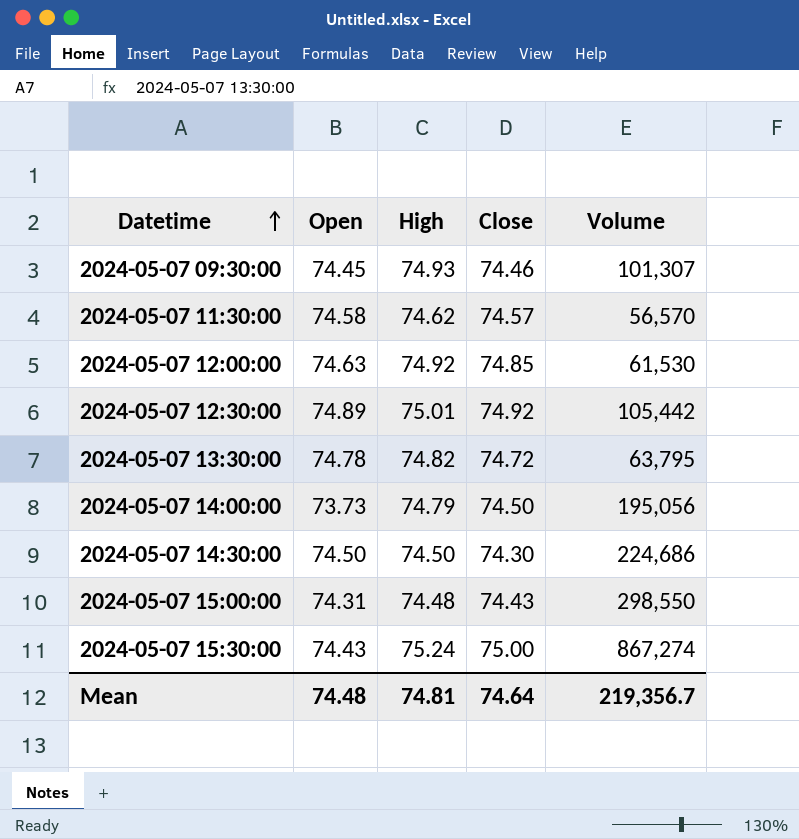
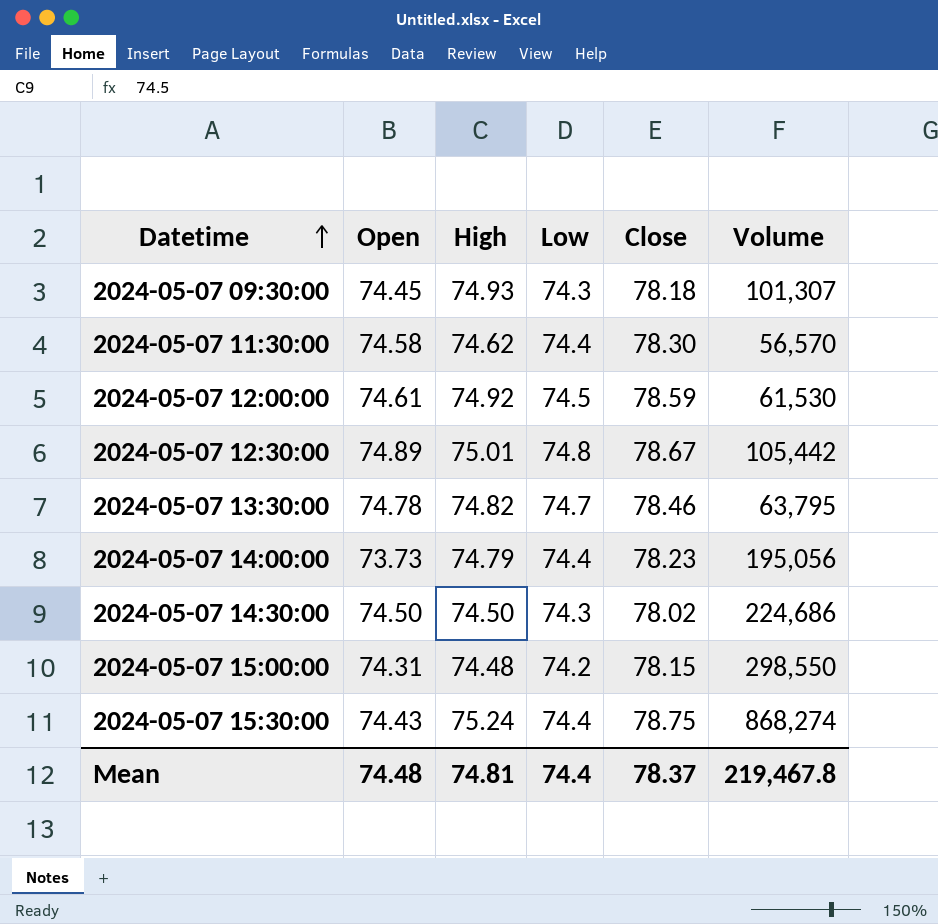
column Low | position: none -> 4
2024-05-07 09:30:00 | Close: 74.46 -> 78.18
2024-05-07 11:30:00 | Close: 74.57 -> 78.30
2024-05-07 12:00:00 | Open: 74.63 -> 74.61
2024-05-07 12:00:00 | Close: 74.85 -> 78.59
2024-05-07 12:30:00 | Close: 74.92 -> 78.67
2024-05-07 13:30:00 | Close: 74.72 -> 78.46
2024-05-07 14:00:00 | Close: 74.50 -> 78.23
2024-05-07 14:30:00 | Close: 74.30 -> 78.02
2024-05-07 15:00:00 | Close: 74.43 -> 78.15
2024-05-07 15:30:00 | Close: 75.00 -> 78.75
2024-05-07 15:30:00 | Volume: 867,274 -> 868,274
Mean | Close: 74.64 -> 78.37
Mean | Volume: 219,356.7 -> 219,467.8

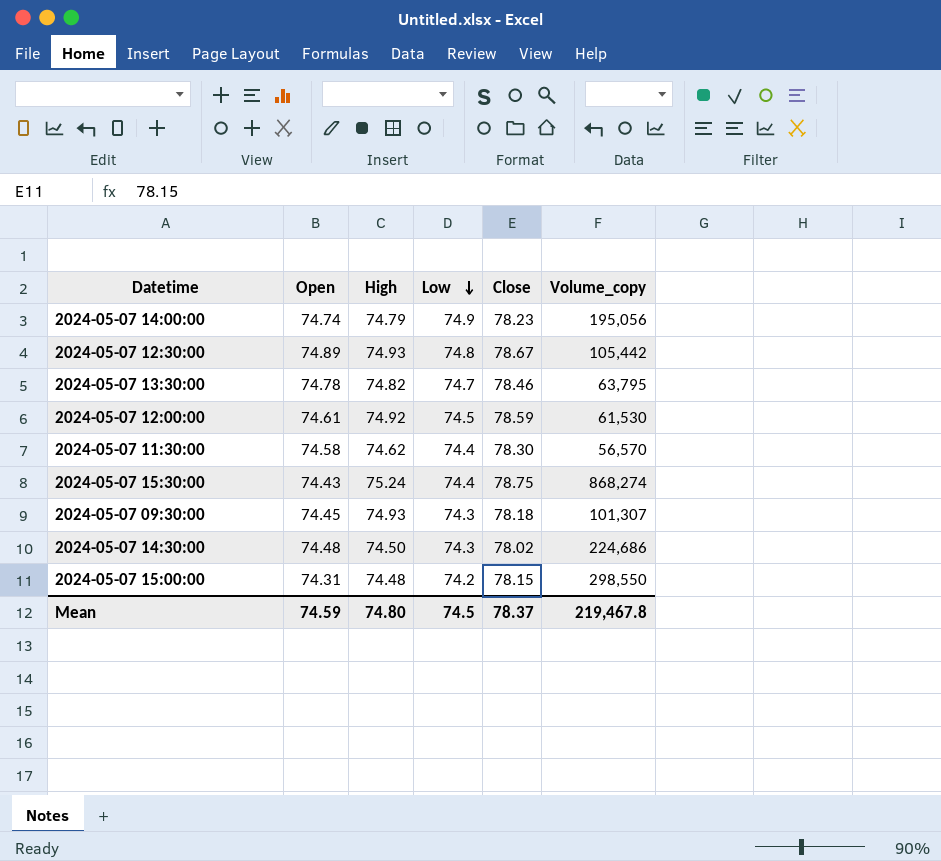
row order: Datetime ascending -> Low descending
column name: Volume -> Volume_copy
2024-05-07 14:00:00 | Open: 73.73 -> 74.74
2024-05-07 14:00:00 | Low: 74.4 -> 74.9
2024-05-07 12:30:00 | High: 75.01 -> 74.93
2024-05-07 14:30:00 | Open: 74.50 -> 74.48
Mean | Open: 74.48 -> 74.59
Mean | High: 74.81 -> 74.80
Mean | Low: 74.4 -> 74.5

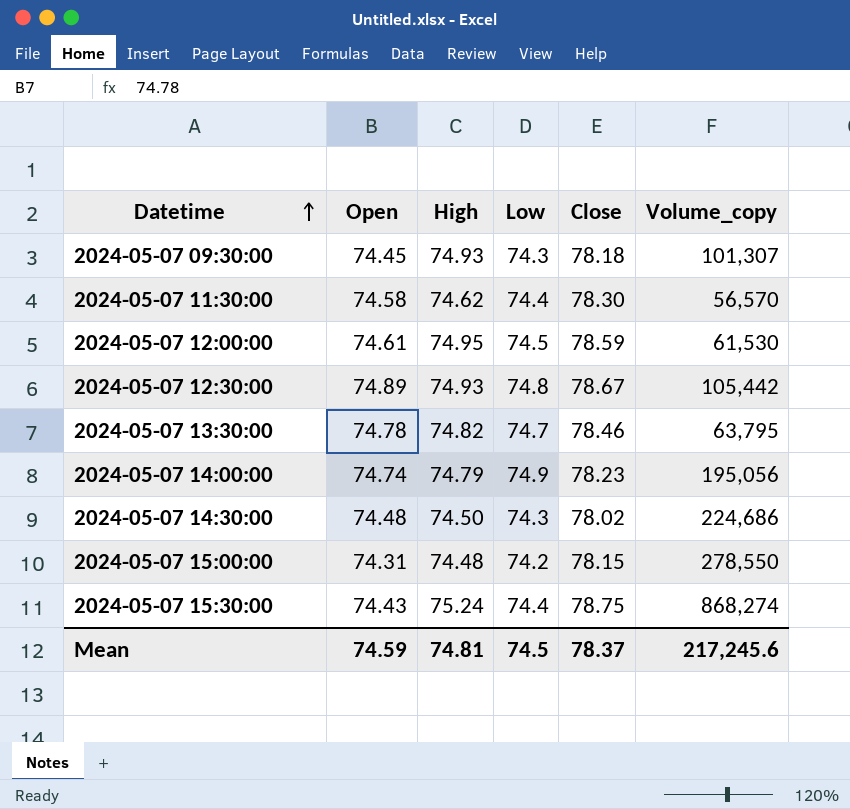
row order: Low descending -> Datetime ascending
2024-05-07 12:00:00 | High: 74.92 -> 74.95
2024-05-07 15:00:00 | Volume_copy: 298,550 -> 278,550
Mean | High: 74.80 -> 74.81
Mean | Volume_copy: 219,467.8 -> 217,245.6

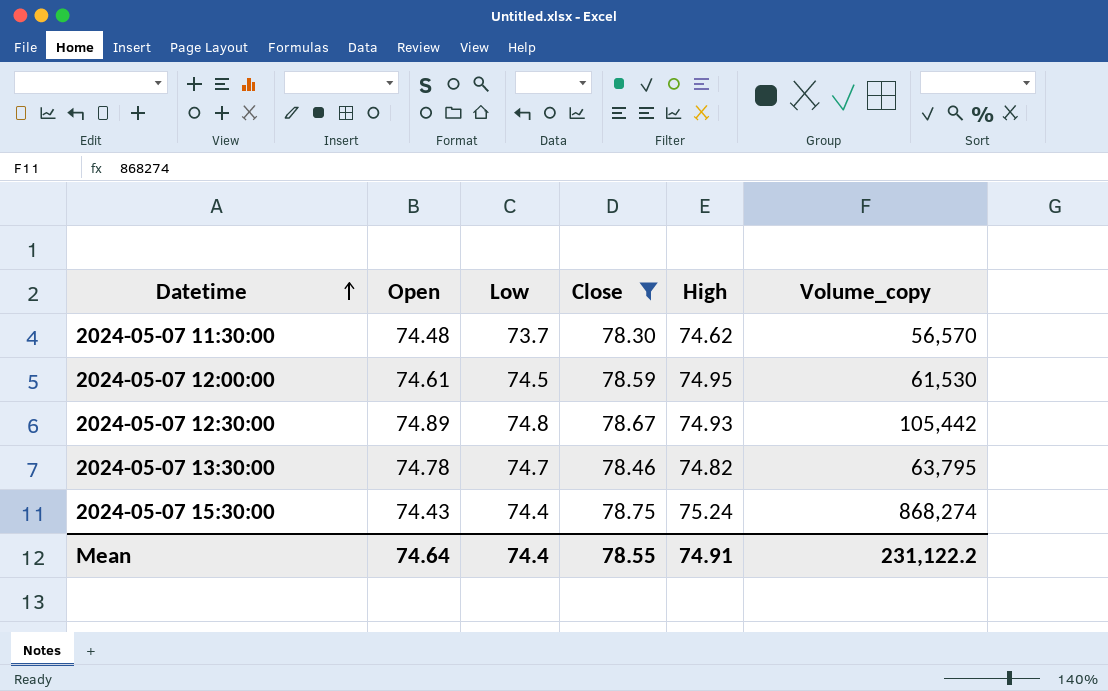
filter: none -> Close >= 78.30
column High | position: 3 -> 5
2024-05-07 11:30:00 | Open: 74.58 -> 74.48
2024-05-07 11:30:00 | Low: 74.4 -> 73.7
Mean | Open: 74.59 -> 74.64
Mean | Low: 74.5 -> 74.4
Mean | Close: 78.37 -> 78.55
Mean | High: 74.81 -> 74.91
Mean | Volume_copy: 217,245.6 -> 231,122.2

